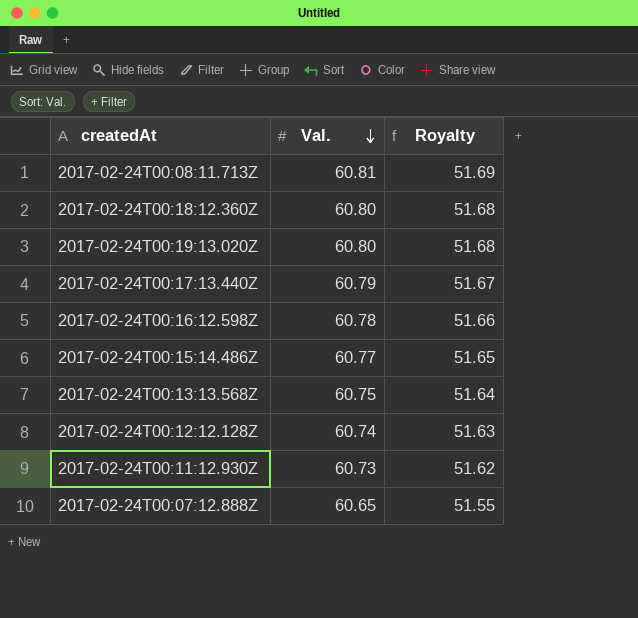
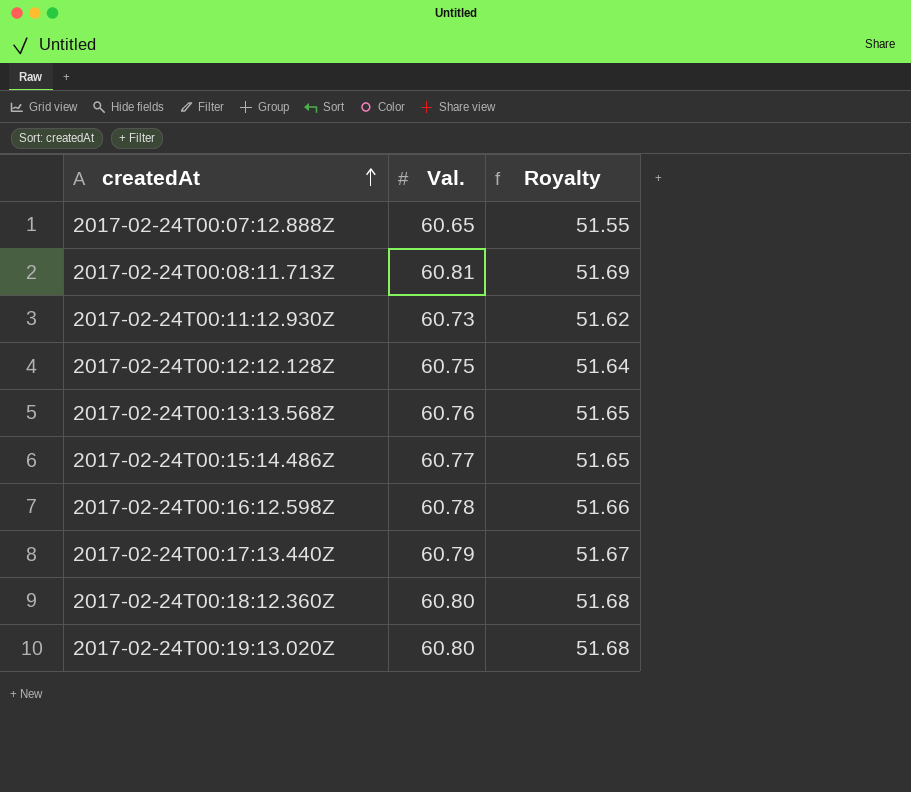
row order: Val. descending -> createdAt ascending
2017-02-24T00:12:12.128Z | Val.: 60.74 -> 60.75
2017-02-24T00:12:12.128Z | Royalty: 51.63 -> 51.64
2017-02-24T00:13:13.568Z | Val.: 60.75 -> 60.76
2017-02-24T00:13:13.568Z | Royalty: 51.64 -> 51.65

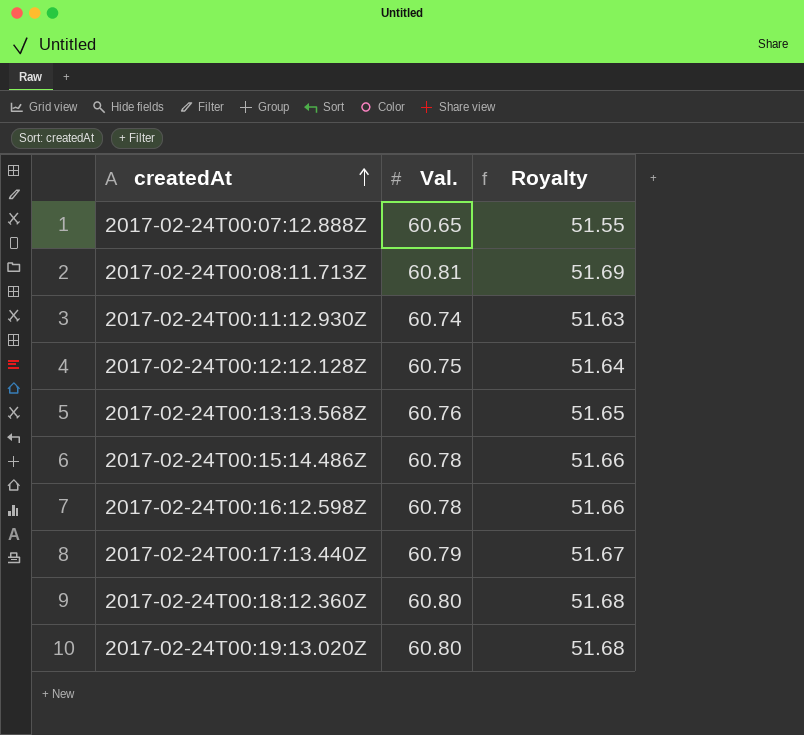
2017-02-24T00:11:12.930Z | Val.: 60.73 -> 60.74
2017-02-24T00:11:12.930Z | Royalty: 51.62 -> 51.63
2017-02-24T00:15:14.486Z | Val.: 60.77 -> 60.78
2017-02-24T00:15:14.486Z | Royalty: 51.65 -> 51.66

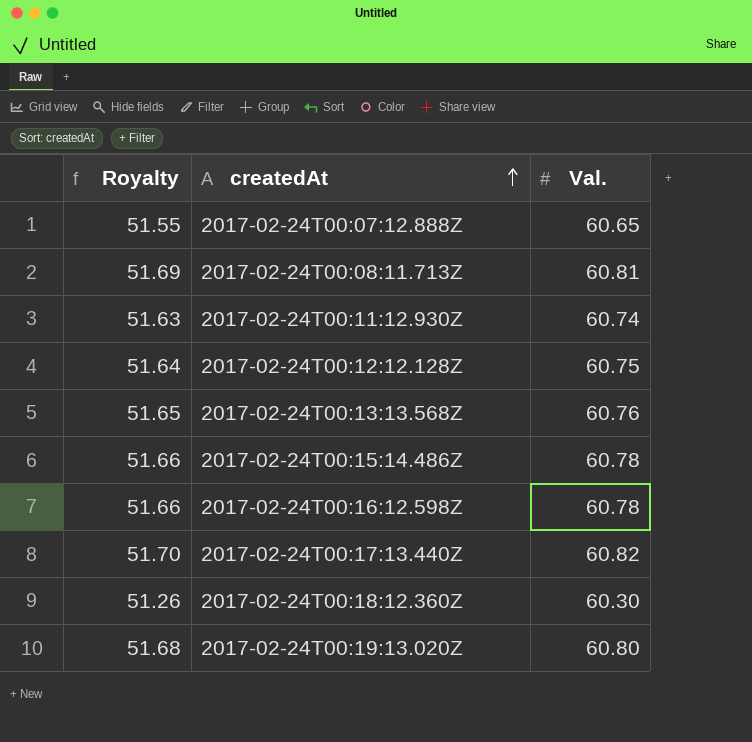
column Royalty | position: 3 -> 1
2017-02-24T00:17:13.440Z | Royalty: 51.67 -> 51.70
2017-02-24T00:17:13.440Z | Val.: 60.79 -> 60.82
2017-02-24T00:18:12.360Z | Royalty: 51.68 -> 51.26
2017-02-24T00:18:12.360Z | Val.: 60.80 -> 60.30

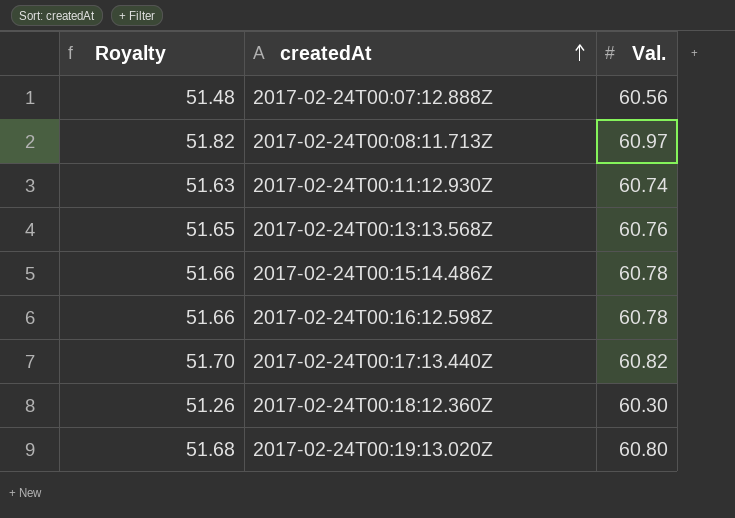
row 2017-02-24T00:12:12.128Z: 51.64 | 60.75 -> none
2017-02-24T00:07:12.888Z | Royalty: 51.55 -> 51.48
2017-02-24T00:07:12.888Z | Val.: 60.65 -> 60.56
2017-02-24T00:08:11.713Z | Royalty: 51.69 -> 51.82
2017-02-24T00:08:11.713Z | Val.: 60.81 -> 60.97

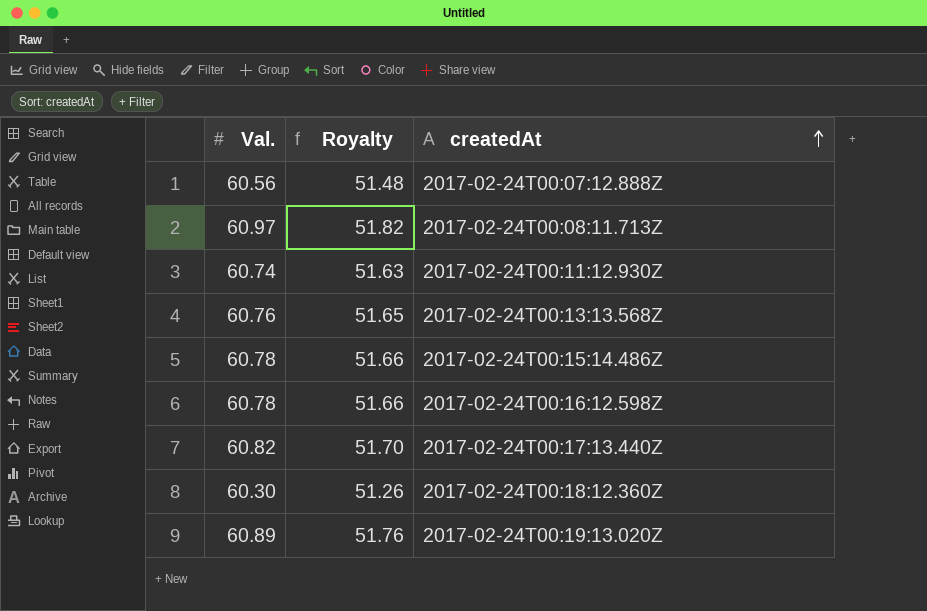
column Val. | position: 3 -> 1
2017-02-24T00:19:13.020Z | Val.: 60.80 -> 60.89
2017-02-24T00:19:13.020Z | Royalty: 51.68 -> 51.76

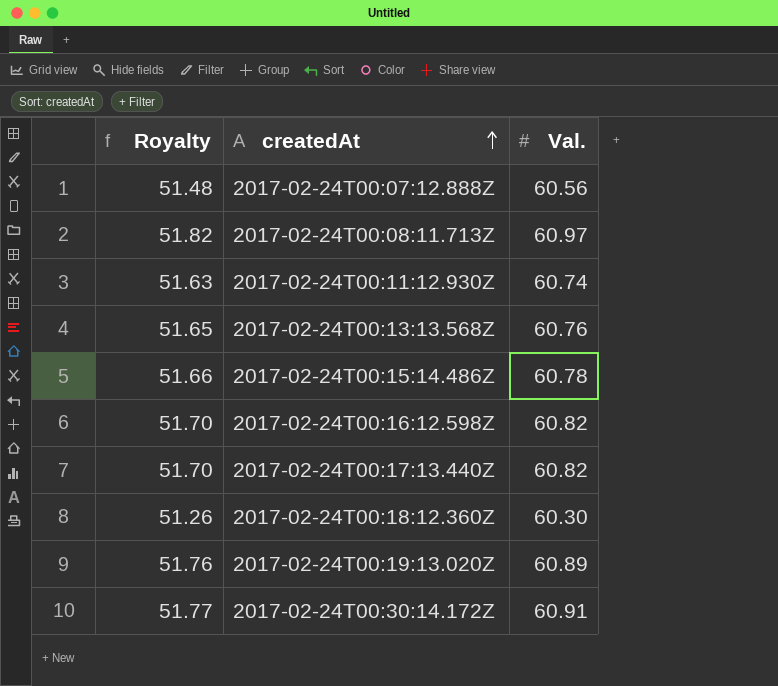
column Val. | position: 1 -> 3
2017-02-24T00:16:12.598Z | Royalty: 51.66 -> 51.70
2017-02-24T00:16:12.598Z | Val.: 60.78 -> 60.82
row 2017-02-24T00:30:14.172Z: none -> 51.77 | 60.91

